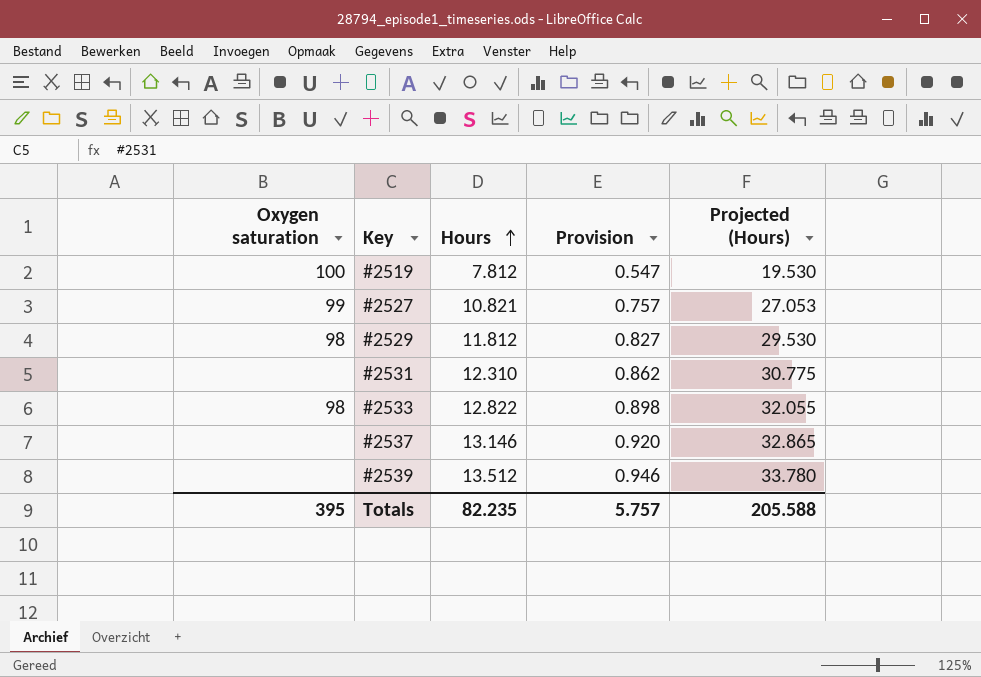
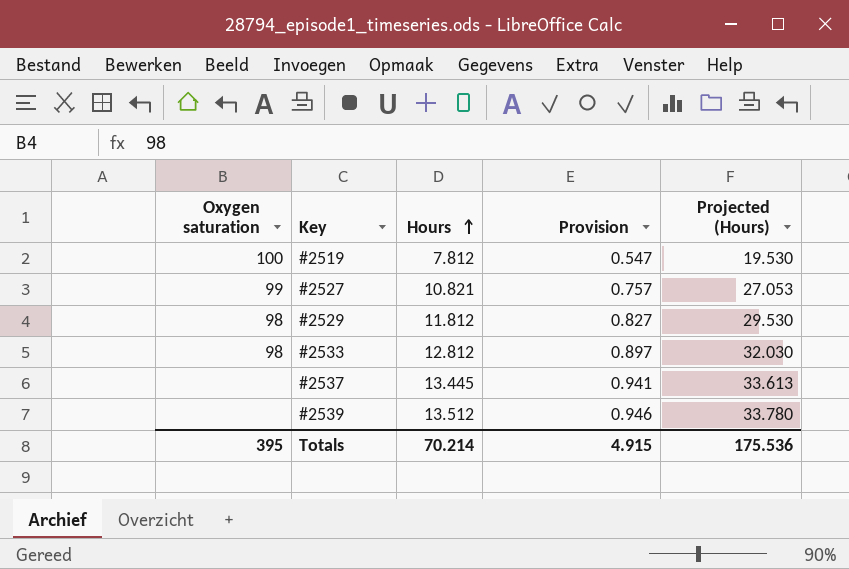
row #2531: none | 12.310 | 0.862 | 30.775 -> none
#2533 | Hours: 12.822 -> 12.812
#2533 | Provision: 0.898 -> 0.897
#2533 | Projected (Hours): 32.055 -> 32.030
#2537 | Hours: 13.146 -> 13.445
#2537 | Provision: 0.920 -> 0.941
#2537 | Projected (Hours): 32.865 -> 33.613
Totals | Hours: 82.235 -> 70.214
Totals | Provision: 5.757 -> 4.915
Totals | Projected (Hours): 205.588 -> 175.536

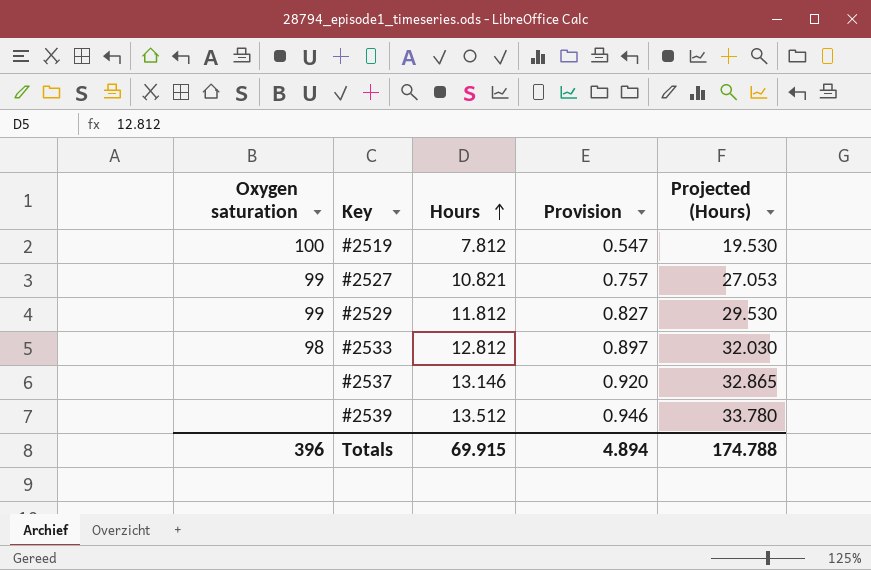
#2529 | Oxygen saturation: 98 -> 99
#2537 | Hours: 13.445 -> 13.146
#2537 | Provision: 0.941 -> 0.920
#2537 | Projected (Hours): 33.613 -> 32.865
Totals | Oxygen saturation: 395 -> 396
Totals | Hours: 70.214 -> 69.915
Totals | Provision: 4.915 -> 4.894
Totals | Projected (Hours): 175.536 -> 174.788

